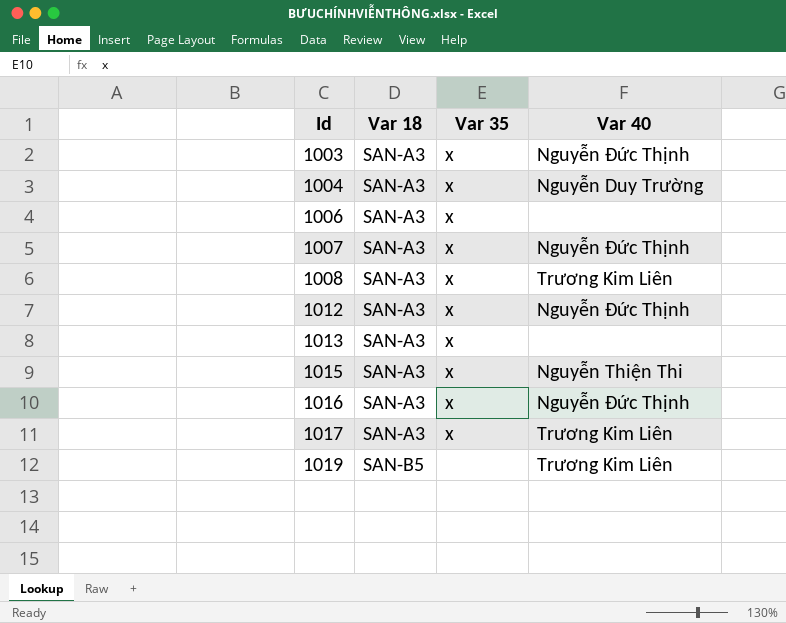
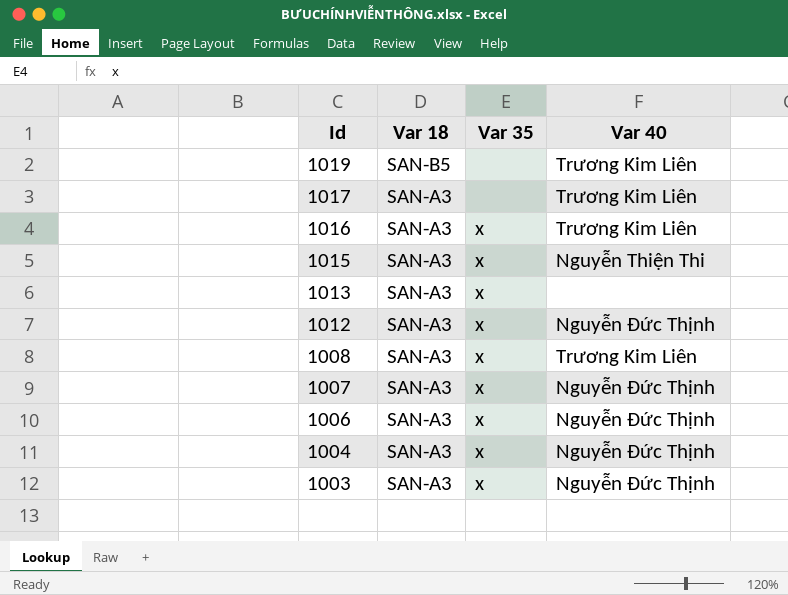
row order: Id ascending -> Id descending
1017 | Var 35: x -> none
1016 | Var 40: Nguyễn Đức Thịnh -> Trương Kim Liên
1006 | Var 40: none -> Nguyễn Đức Thịnh
1004 | Var 40: Nguyễn Duy Trường -> Nguyễn Đức Thịnh

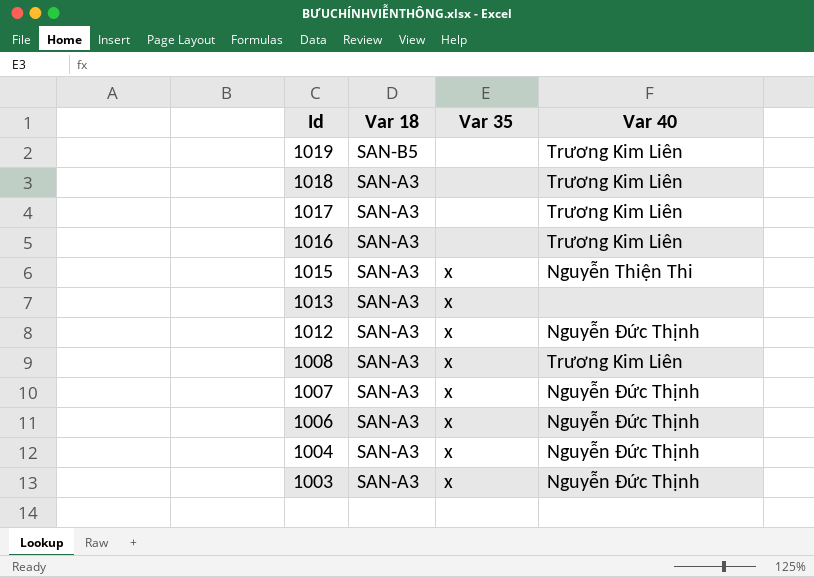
row 1018: none -> SAN-A3 | none | Trương Kim Liên
1016 | Var 35: x -> none

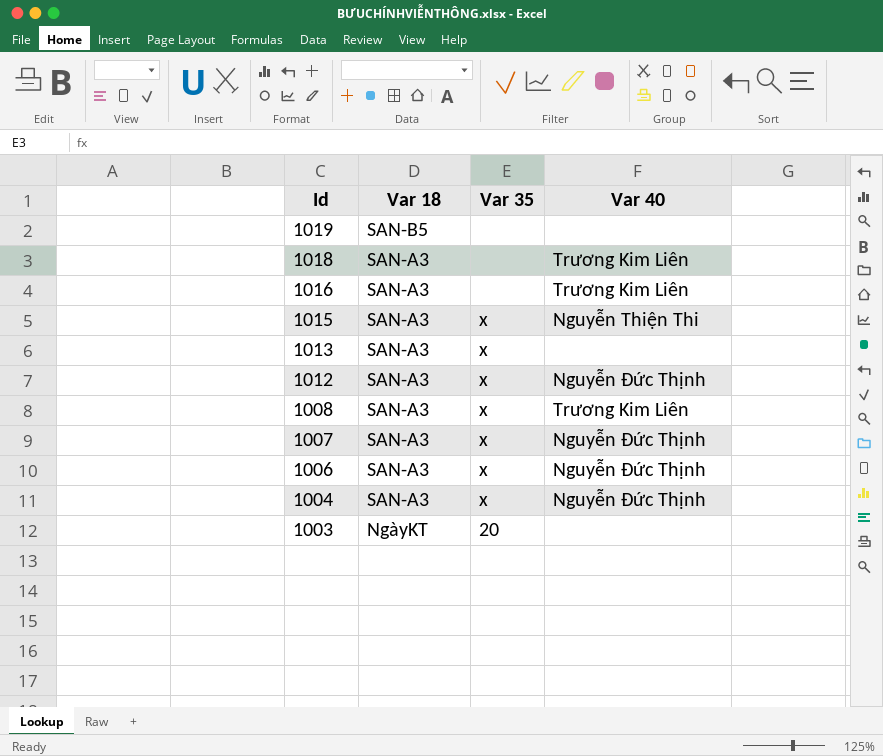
row 1017: SAN-A3 | none | Trương Kim Liên -> none
1019 | Var 40: Trương Kim Liên -> none
1003 | Var 18: SAN-A3 -> NgàyKT
1003 | Var 35: x -> 20
1003 | Var 40: Nguyễn Đức Thịnh -> none

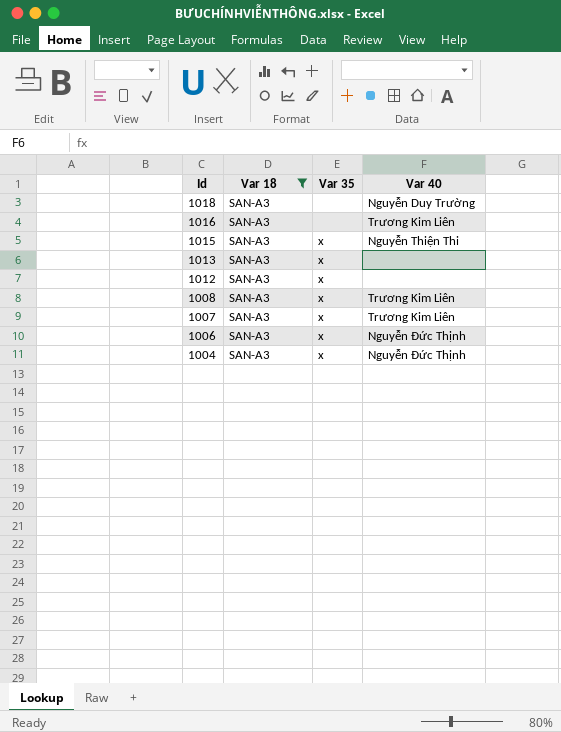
filter: none -> Var 18 = SAN-A3
1018 | Var 40: Trương Kim Liên -> Nguyễn Duy Trường
1012 | Var 40: Nguyễn Đức Thịnh -> none
1007 | Var 40: Nguyễn Đức Thịnh -> Trương Kim Liên

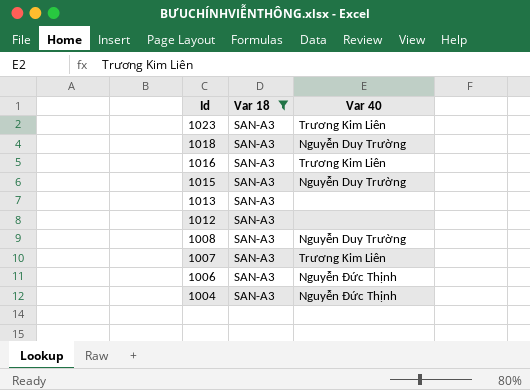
column Var 35 | position: 3 -> none
row 1023: none -> SAN-A3 | Trương Kim Liên
1015 | Var 40: Nguyễn Thiện Thi -> Nguyễn Duy Trường
1008 | Var 40: Trương Kim Liên -> Nguyễn Duy Trường

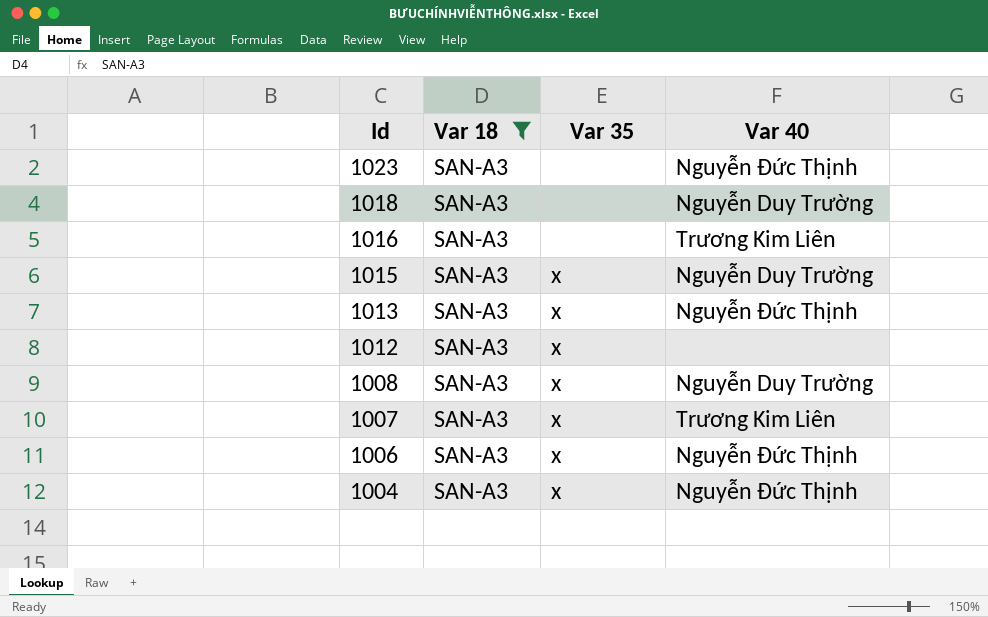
column Var 35 | position: none -> 3
1023 | Var 40: Trương Kim Liên -> Nguyễn Đức Thịnh
1013 | Var 40: none -> Nguyễn Đức Thịnh

